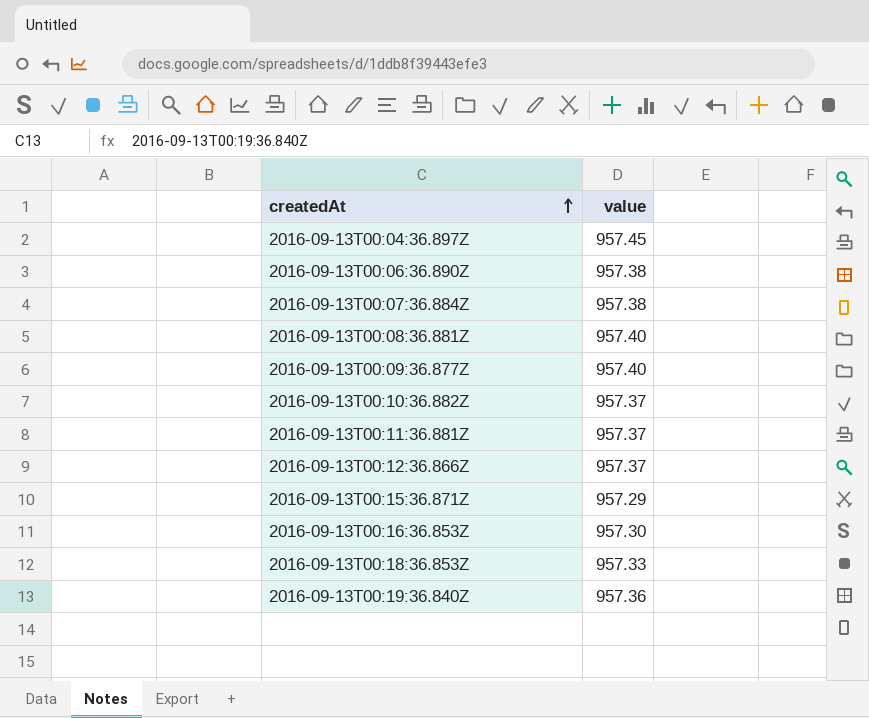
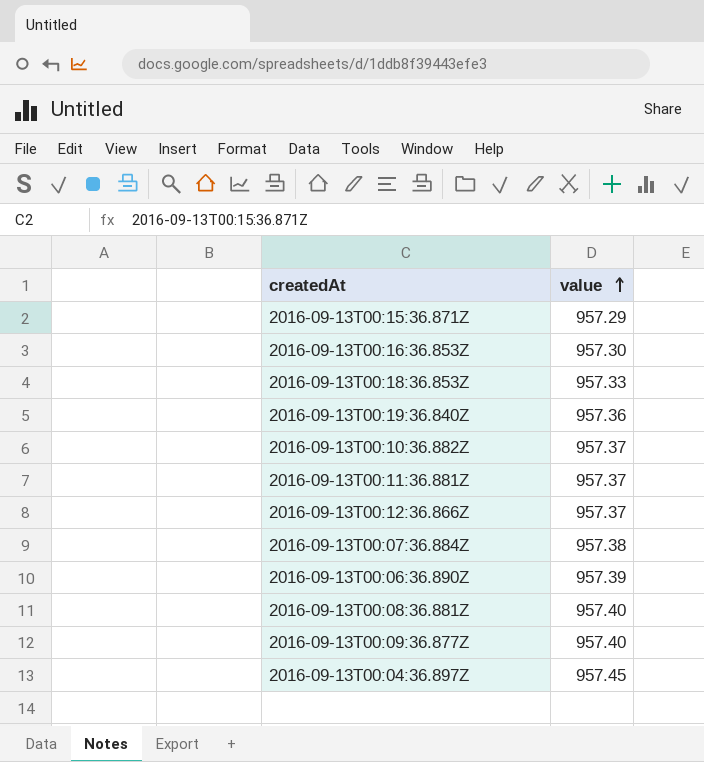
row order: createdAt ascending -> value ascending
2016-09-13T00:06:36.890Z | value: 957.38 -> 957.39

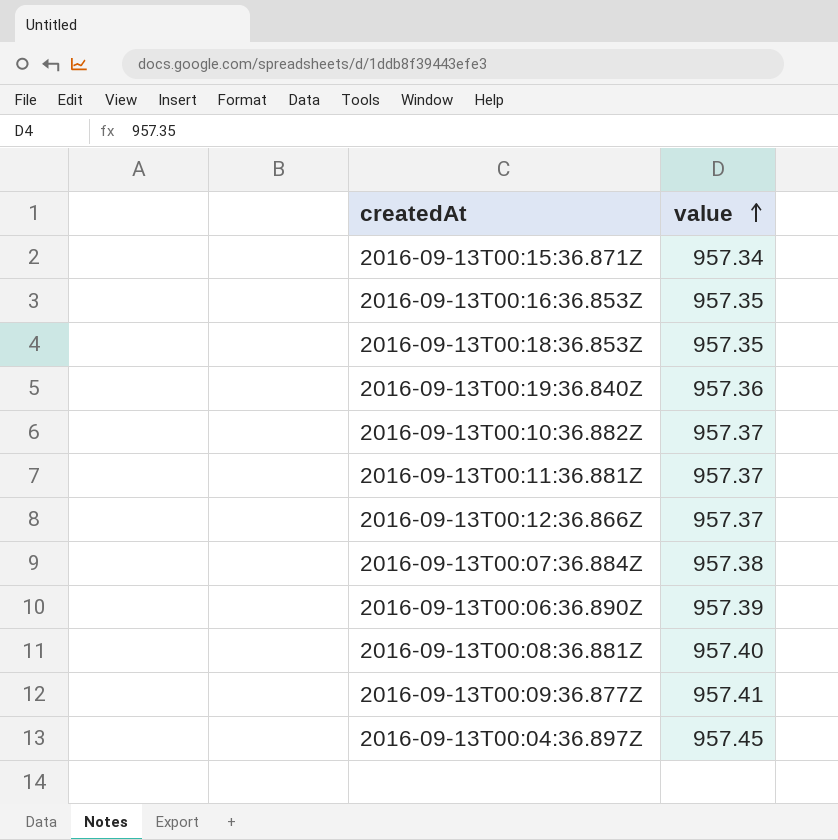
2016-09-13T00:15:36.871Z | value: 957.29 -> 957.34
2016-09-13T00:16:36.853Z | value: 957.30 -> 957.35
2016-09-13T00:18:36.853Z | value: 957.33 -> 957.35
2016-09-13T00:09:36.877Z | value: 957.40 -> 957.41

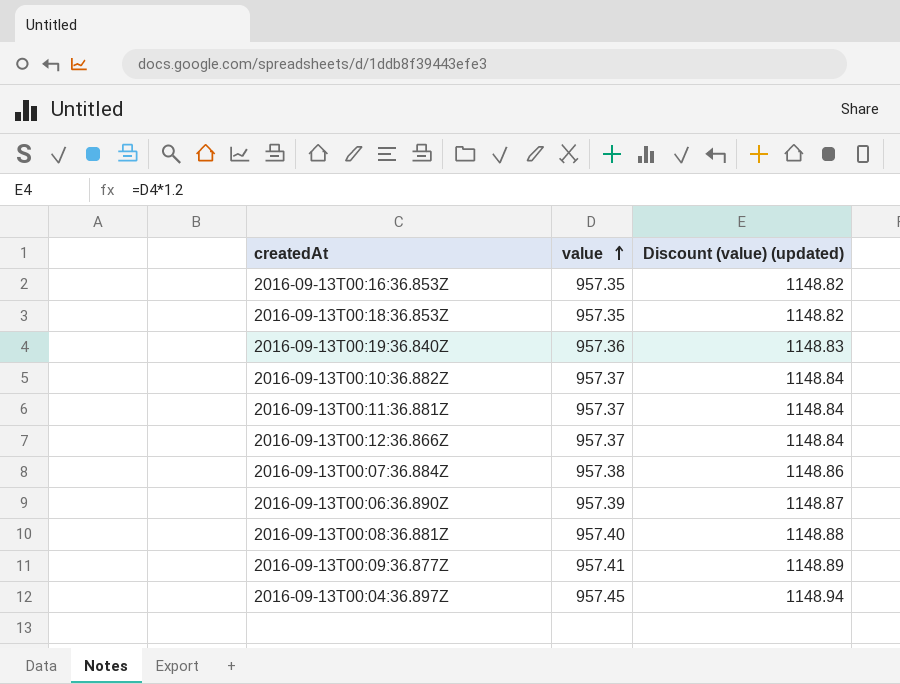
column Discount (value) (updated) | formula: none -> [value] * 1.2
row 2016-09-13T00:15:36.871Z: 957.34 -> none

